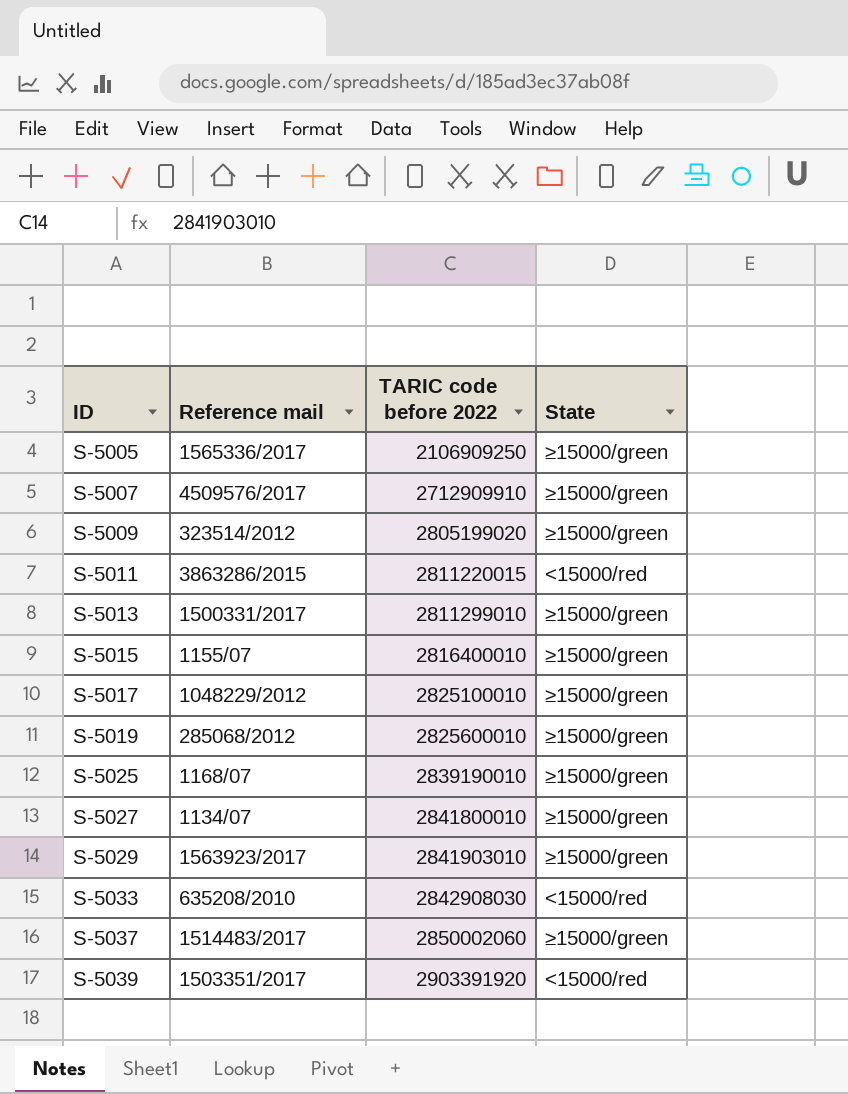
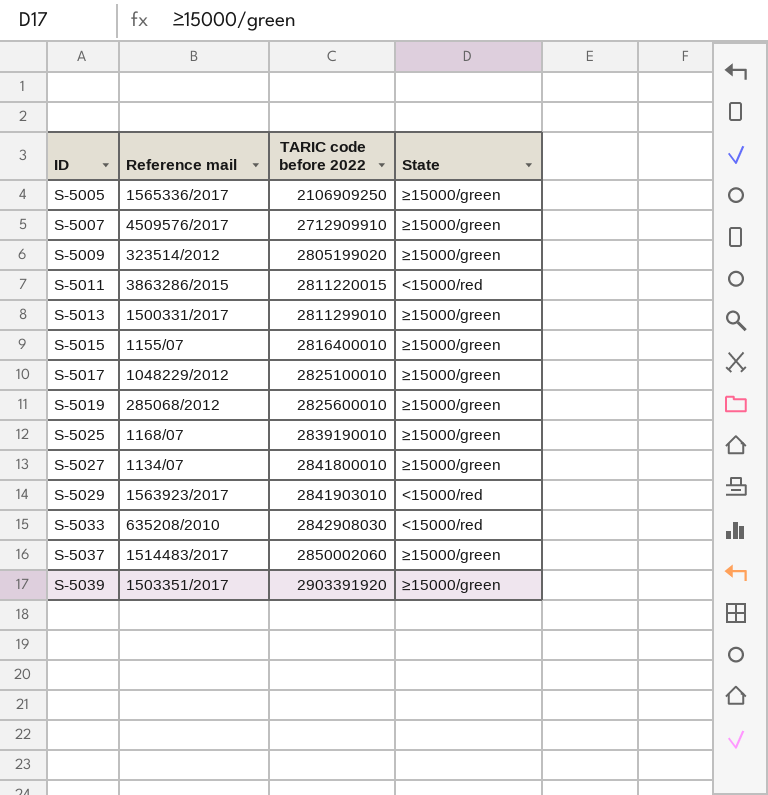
S-5029 | State: ≥15000/green -> <15000/red
S-5039 | State: <15000/red -> ≥15000/green

